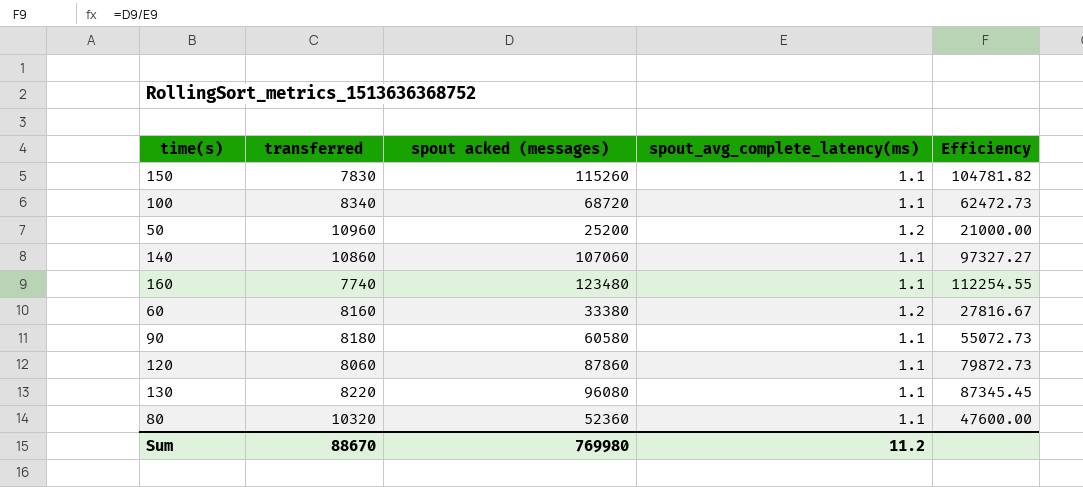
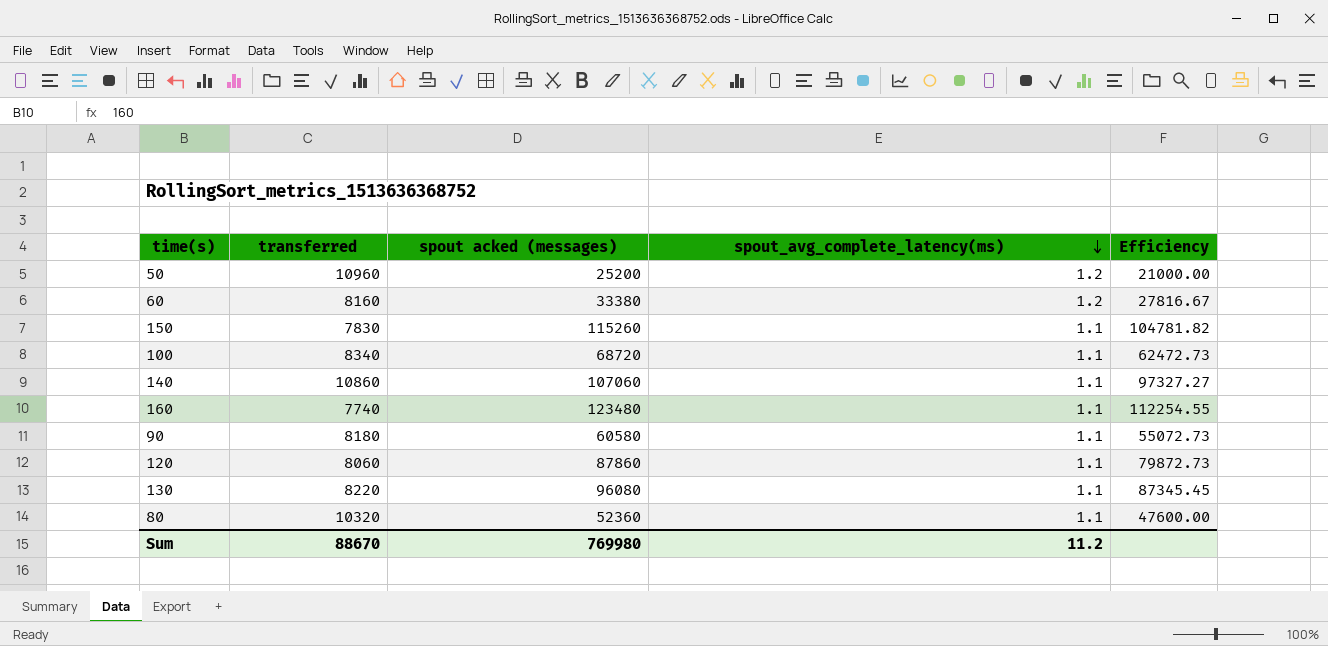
row order: none -> spout_avg_complete_latency(ms) descending

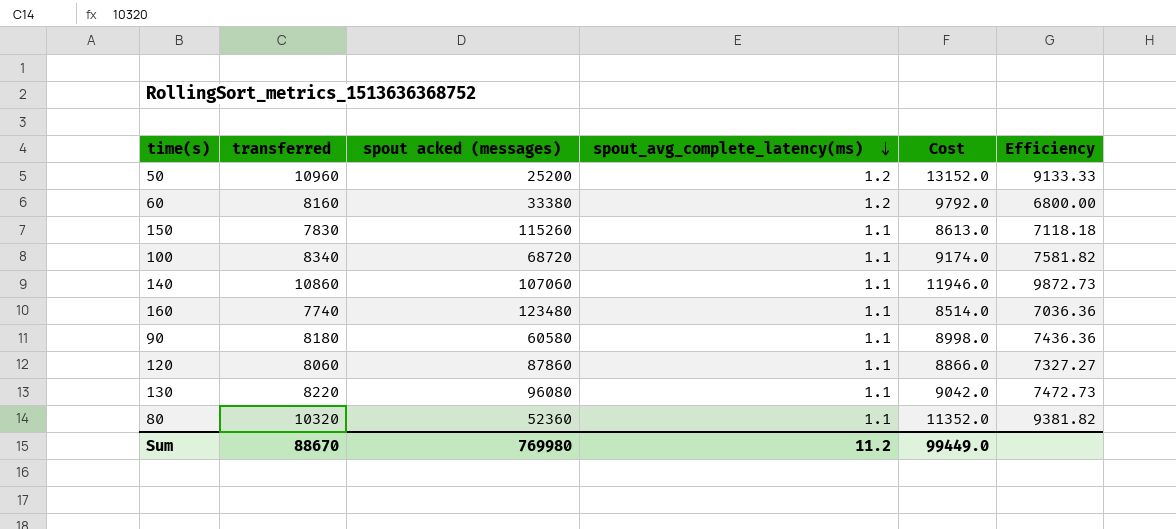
column Cost | formula: none -> [transferred] * [spout_avg_complete_latency(ms)]
column Efficiency | formula: [spout acked (messages)] / [spout_avg_complete_latency(ms)] -> [transferred] / [spout_avg_complete_latency(ms)]

